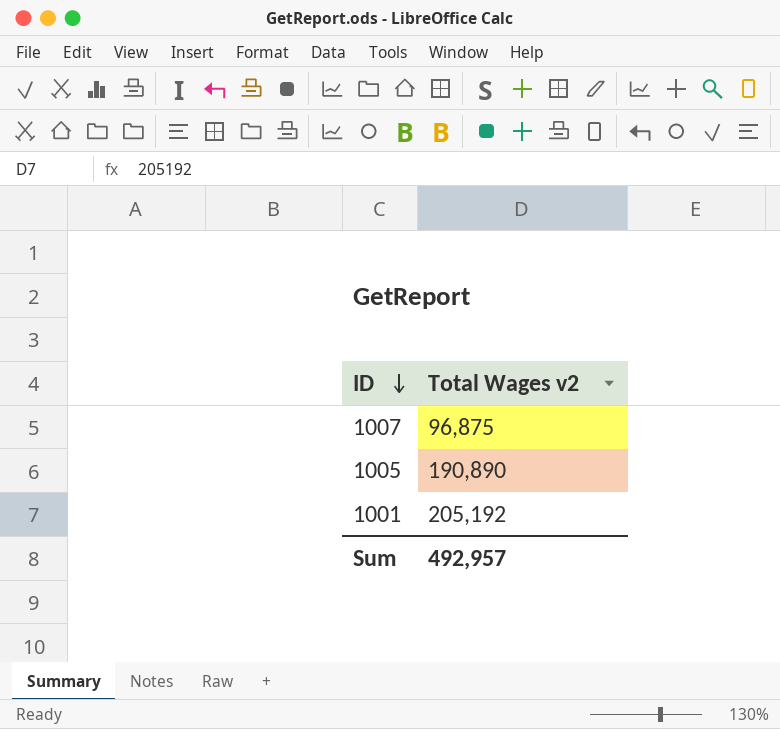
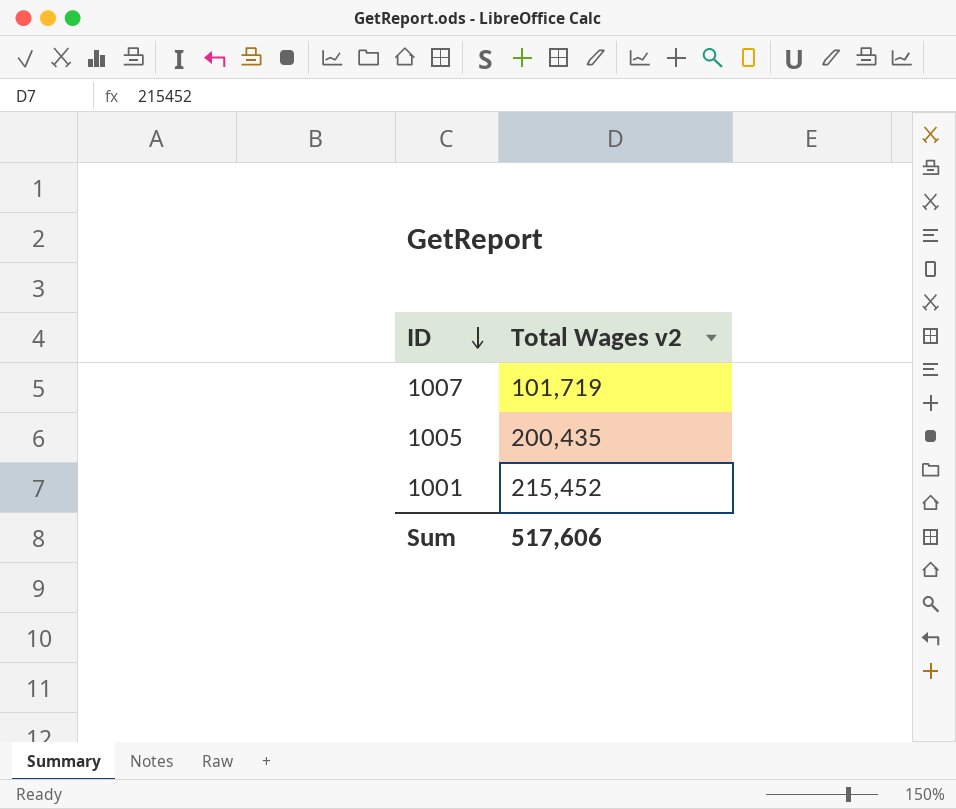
1007 | Total Wages v2: 96,875 -> 101,719
1005 | Total Wages v2: 190,890 -> 200,435
1001 | Total Wages v2: 205,192 -> 215,452
Sum | Total Wages v2: 492,957 -> 517,606

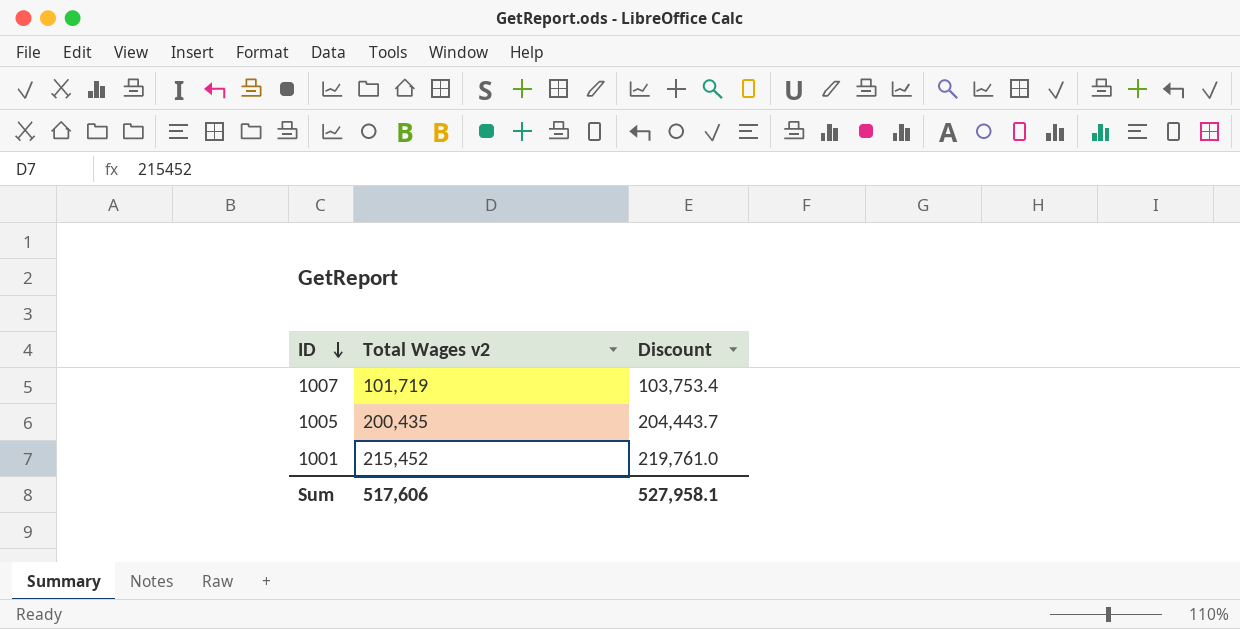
column Discount | formula: none -> [Total Wages v2] * 1.02

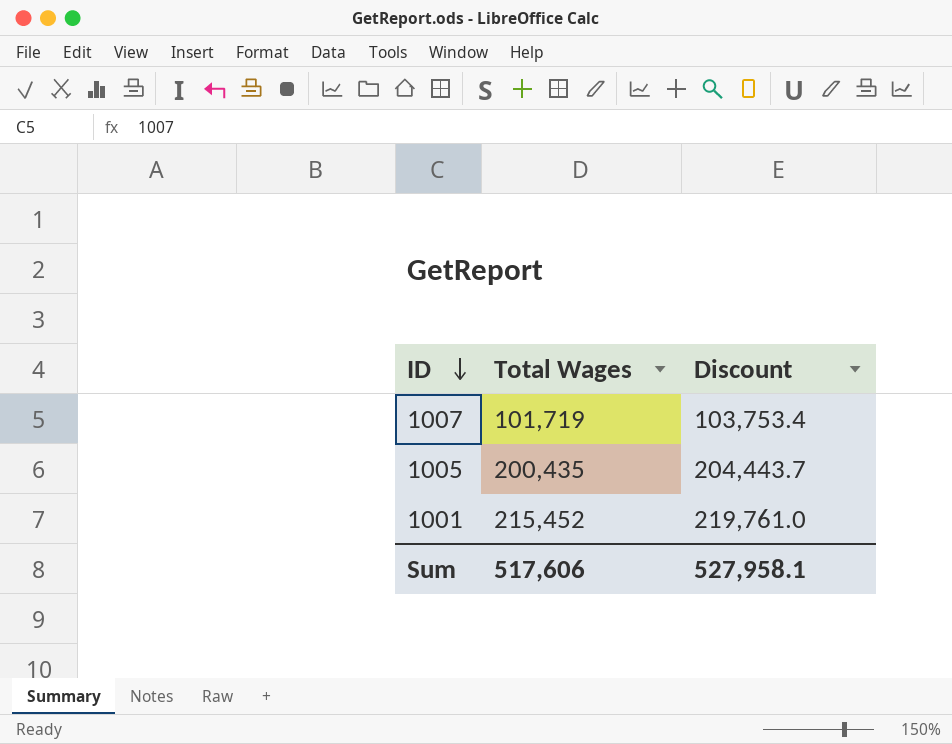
column name: Total Wages v2 -> Total Wages

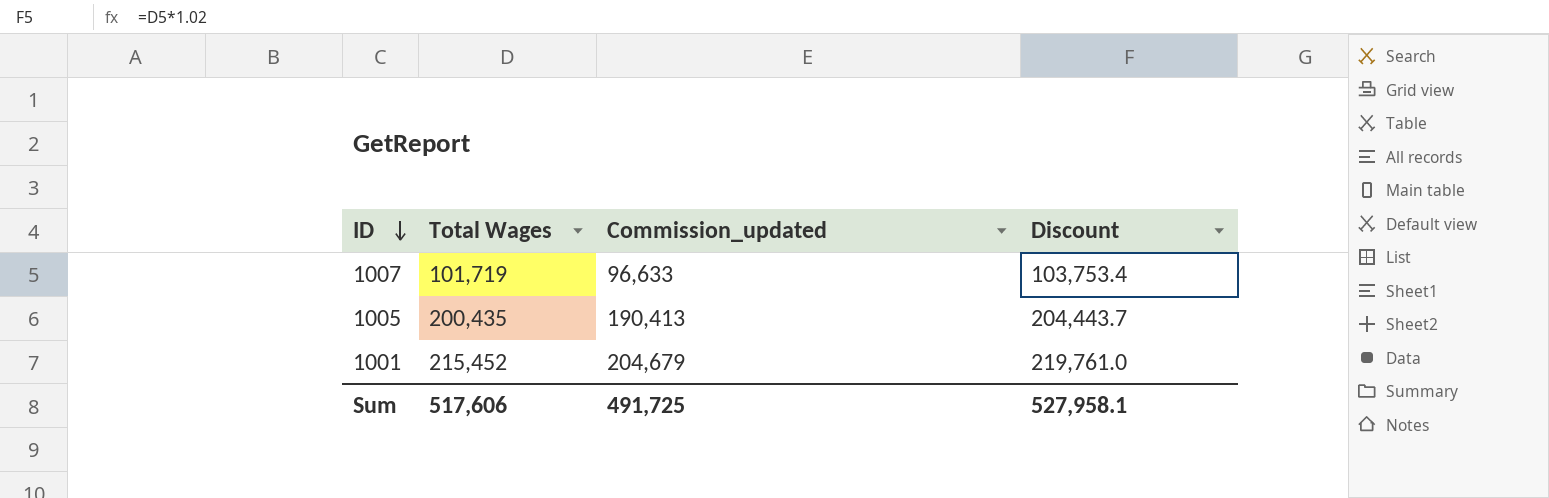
column Commission_updated | formula: none -> [Total Wages] * 0.95

